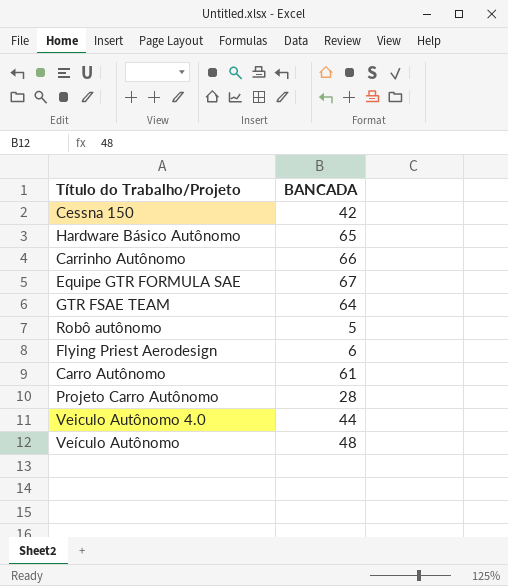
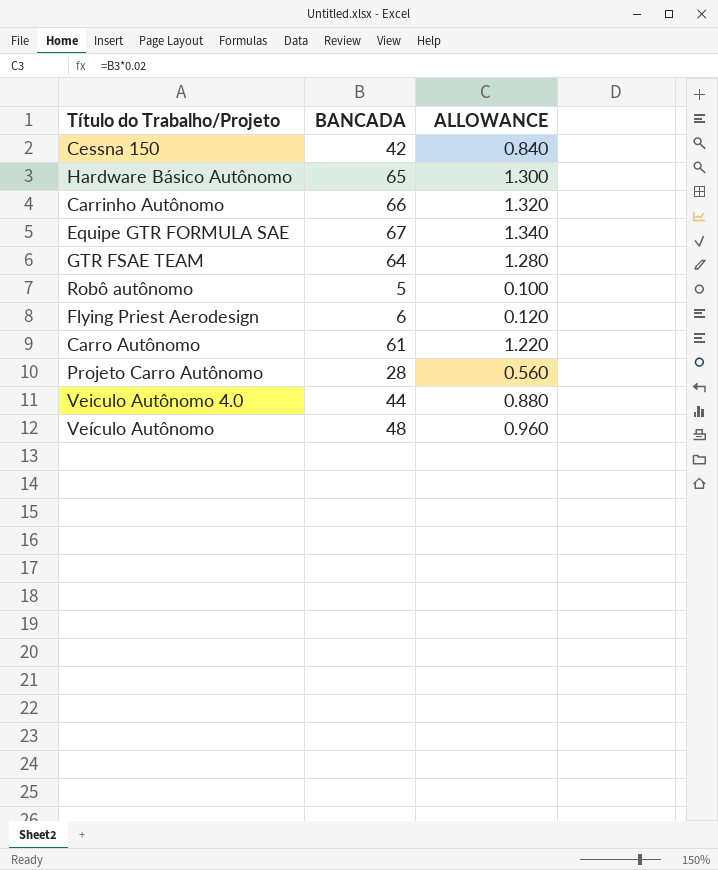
column ALLOWANCE | formula: none -> [BANCADA] * 0.02

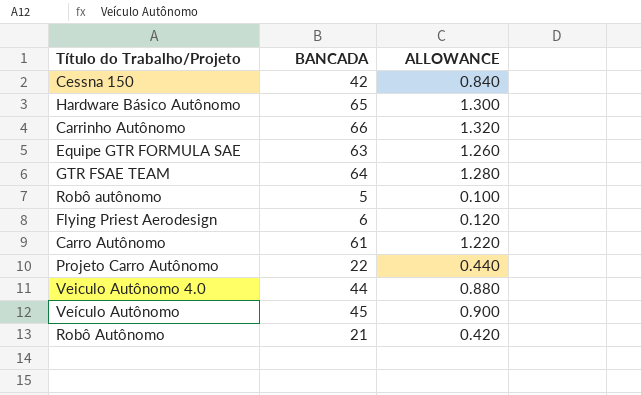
Equipe GTR FORMULA SAE | BANCADA: 67 -> 63
Equipe GTR FORMULA SAE | ALLOWANCE: 1.340 -> 1.260
Projeto Carro Autônomo | BANCADA: 28 -> 22
Projeto Carro Autônomo | ALLOWANCE: 0.560 -> 0.440
Veículo Autônomo | BANCADA: 48 -> 45
Veículo Autônomo | ALLOWANCE: 0.960 -> 0.900
row Robô Autônomo: none -> 21 | 0.420

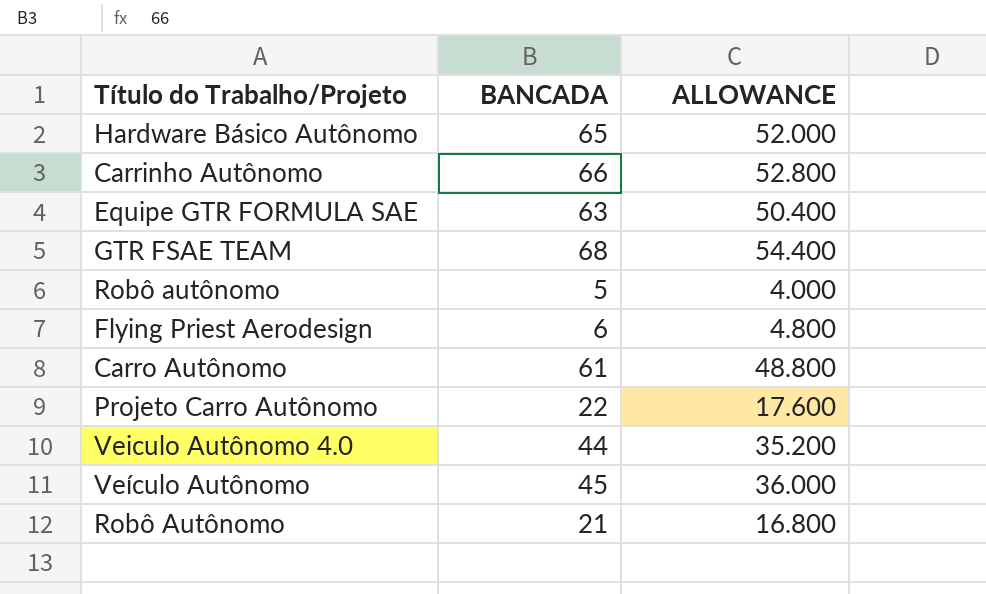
column ALLOWANCE | formula: [BANCADA] * 0.02 -> [BANCADA] * 0.8
row Cessna 150: 42 | 0.840 -> none
GTR FSAE TEAM | BANCADA: 64 -> 68

